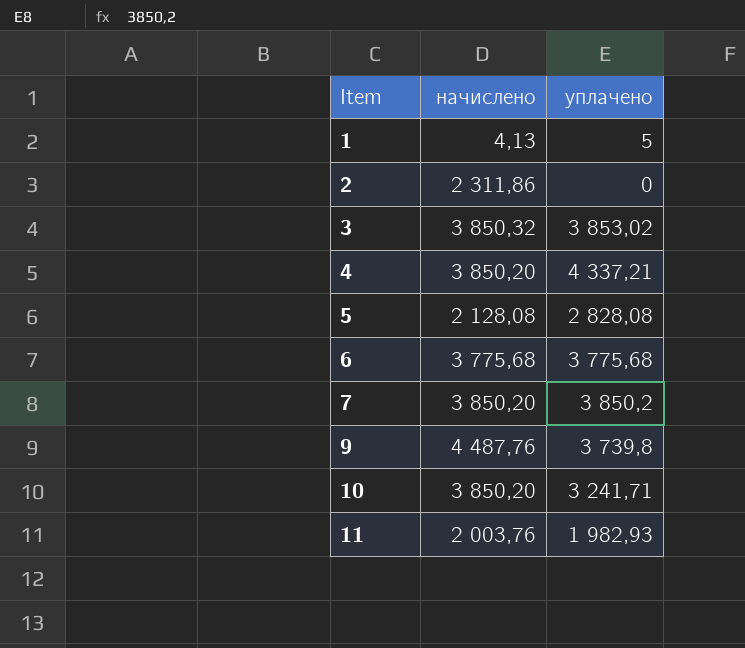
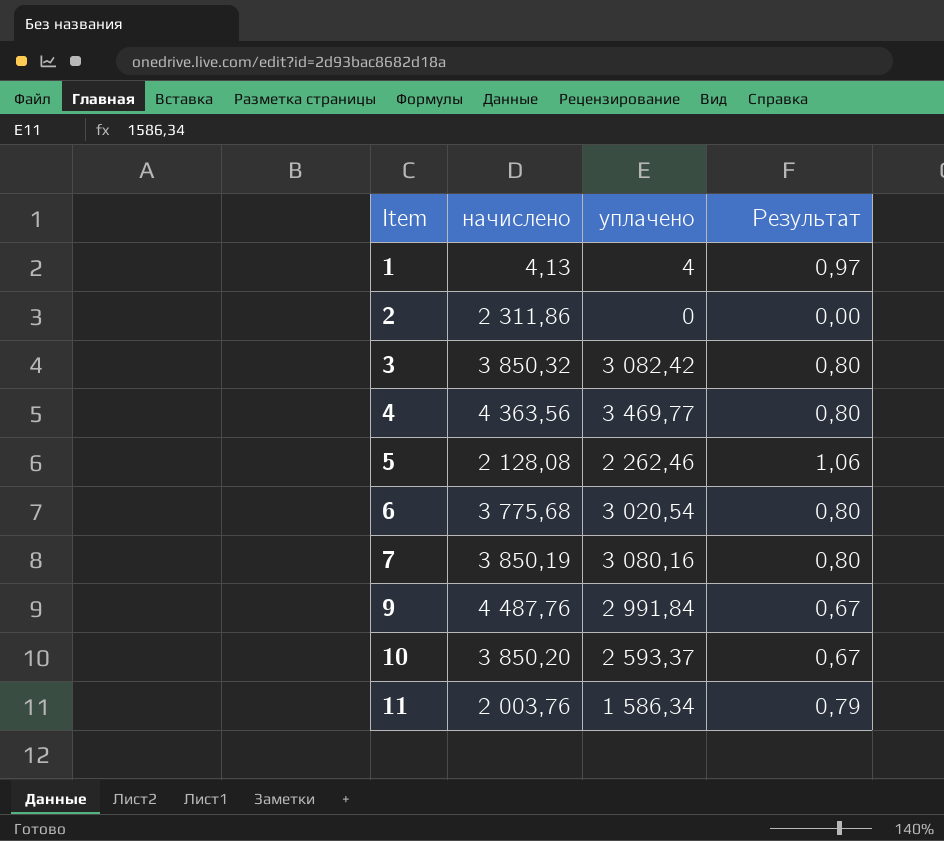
column Результат | formula: none -> [уплачено] / [начислено]
1 | уплачено: 5 -> 4
3 | уплачено: 3 853,02 -> 3 082,42
4 | начислено: 3 850,20 -> 4 363,56
4 | уплачено: 4 337,21 -> 3 469,77
5 | уплачено: 2 828,08 -> 2 262,46
6 | уплачено: 3 775,68 -> 3 020,54
7 | начислено: 3 850,20 -> 3 850,19
7 | уплачено: 3 850,2 -> 3 080,16
9 | уплачено: 3 739,8 -> 2 991,84
10 | уплачено: 3 241,71 -> 2 593,37
11 | уплачено: 1 982,93 -> 1 586,34

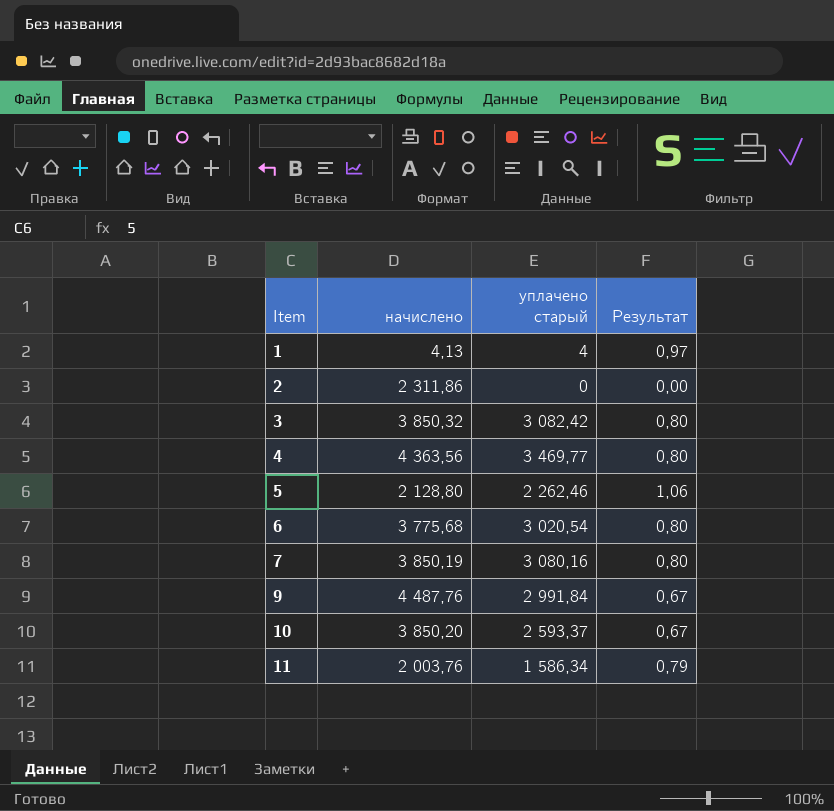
column name: уплачено -> уплачено старый
5 | начислено: 2 128,08 -> 2 128,80

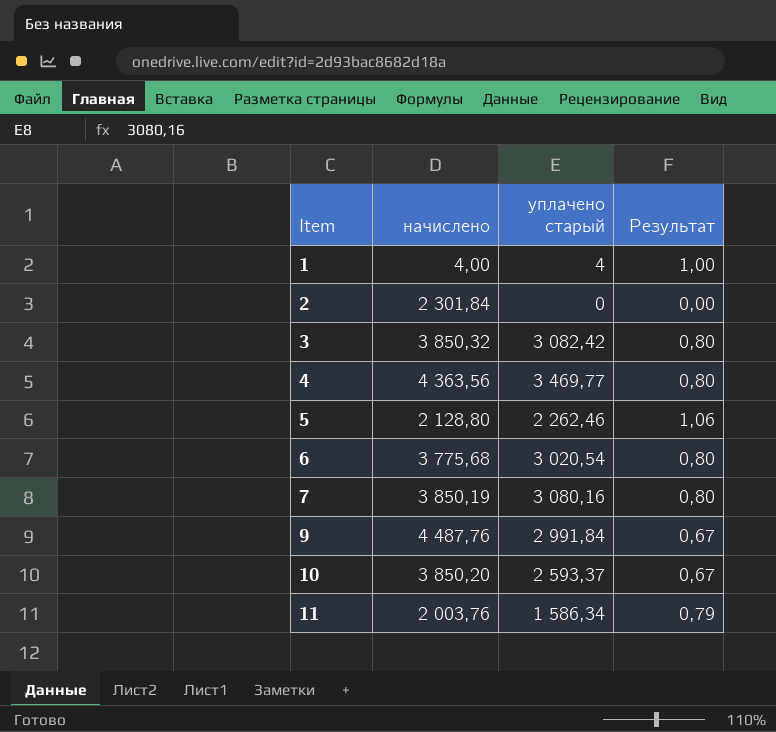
1 | начислено: 4,13 -> 4,00
1 | Результат: 0,97 -> 1,00
2 | начислено: 2 311,86 -> 2 301,84

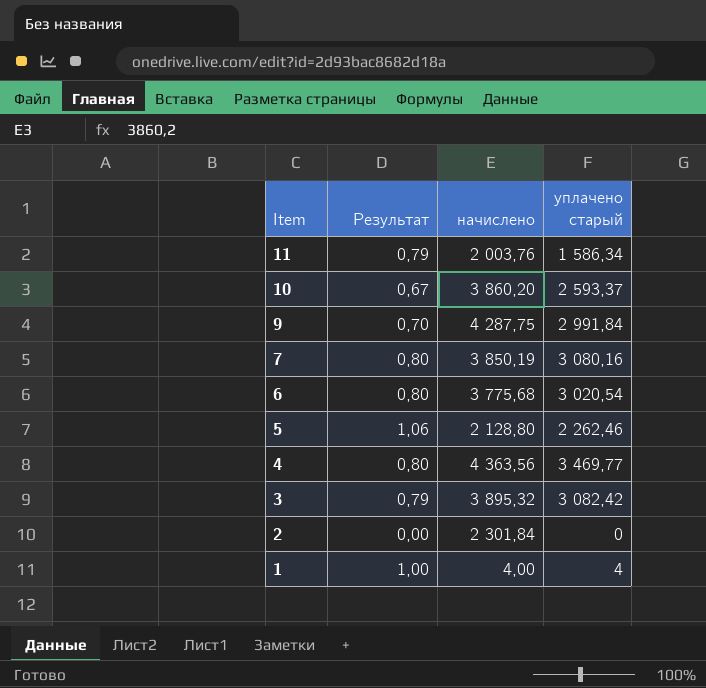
row order: Item ascending -> Item descending
column Результат | position: 4 -> 2
10 | начислено: 3 850,20 -> 3 860,20
9 | Результат: 0,67 -> 0,70
9 | начислено: 4 487,76 -> 4 287,75
3 | Результат: 0,80 -> 0,79
3 | начислено: 3 850,32 -> 3 895,32

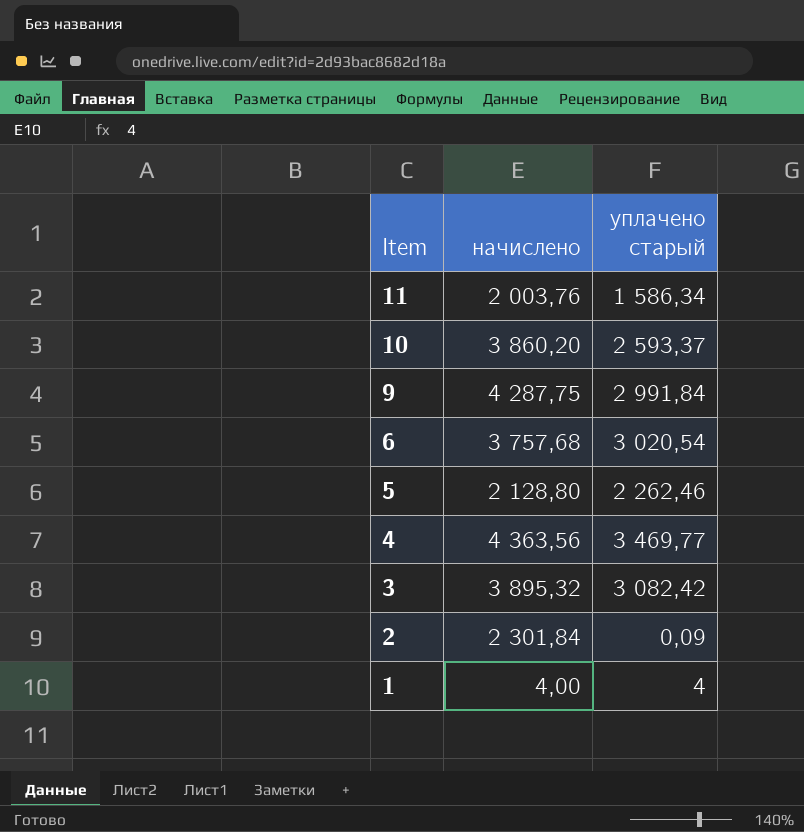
column Результат | formula: [уплачено старый] / [начислено] -> none
row 7: 0,80 | 3 850,19 | 3 080,16 -> none
6 | начислено: 3 775,68 -> 3 757,68
2 | уплачено старый: 0 -> 0,09

